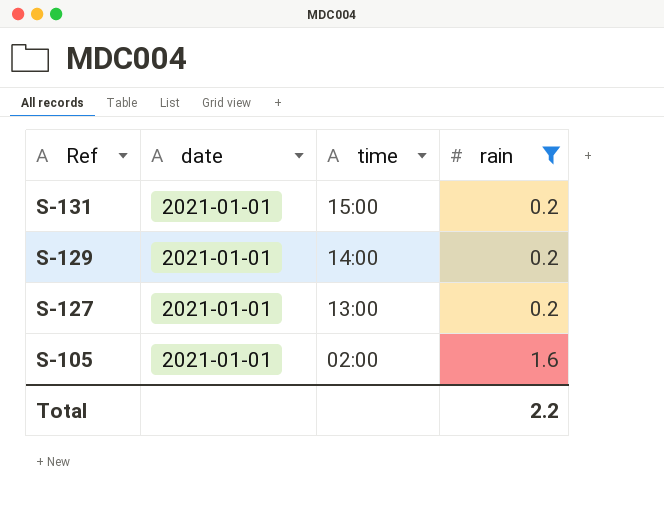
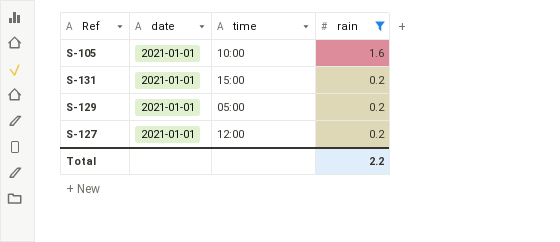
row order: Ref descending -> rain descending
S-105 | time: 02:00 -> 10:00
S-129 | time: 14:00 -> 05:00
S-127 | time: 13:00 -> 12:00

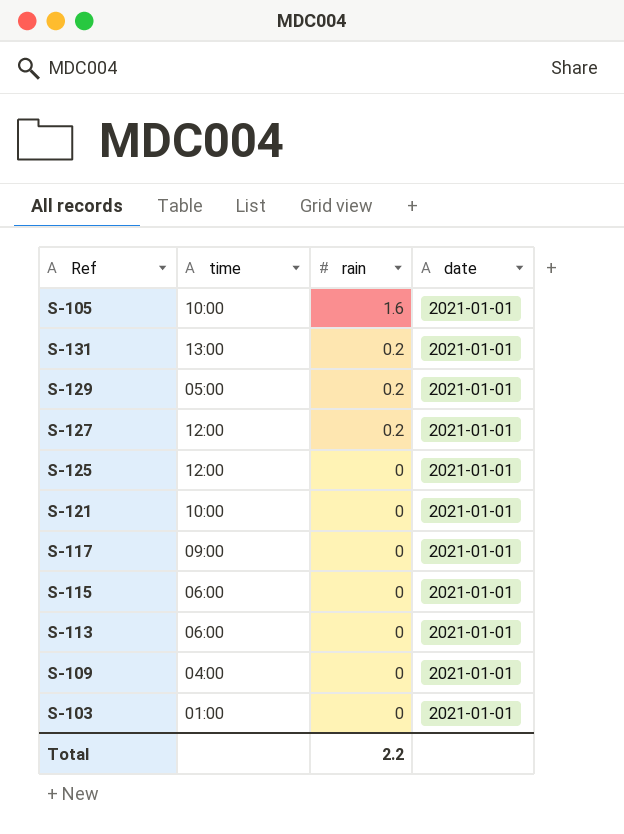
filter: rain != 0 -> none
column date | position: 2 -> 4
S-131 | time: 15:00 -> 13:00

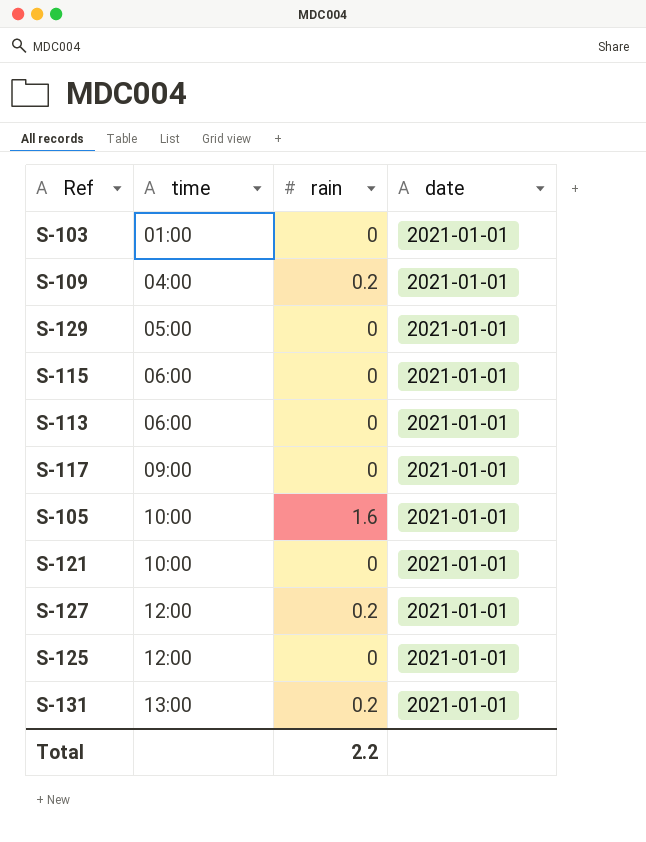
row order: rain descending -> time ascending
S-109 | rain: 0 -> 0.2
S-129 | rain: 0.2 -> 0

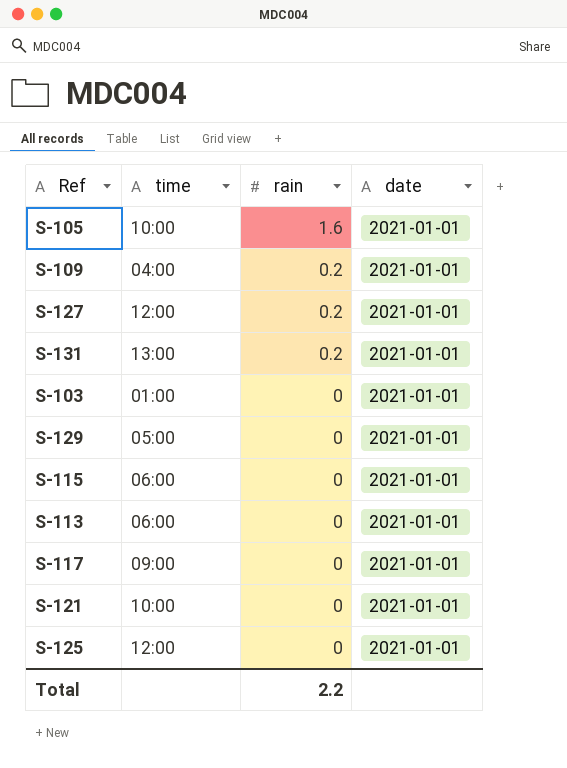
row order: time ascending -> rain descending

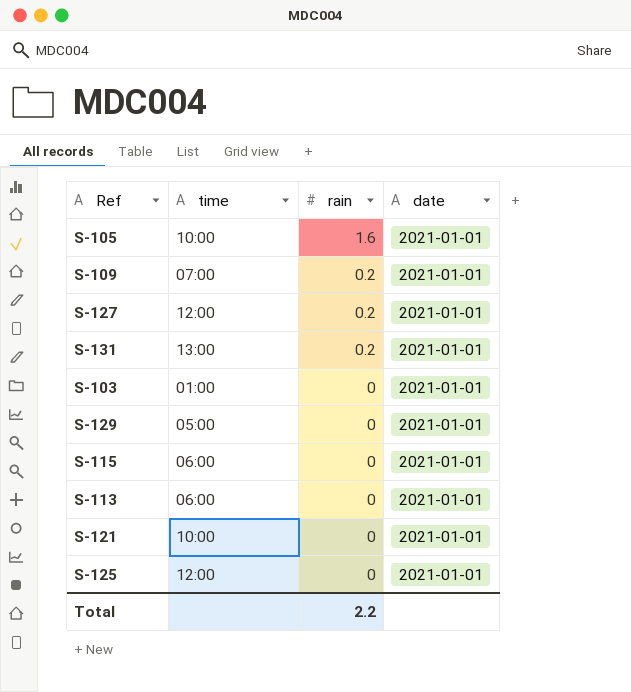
row S-117: 09:00 | 0 | 2021-01-01 -> none
S-109 | time: 04:00 -> 07:00

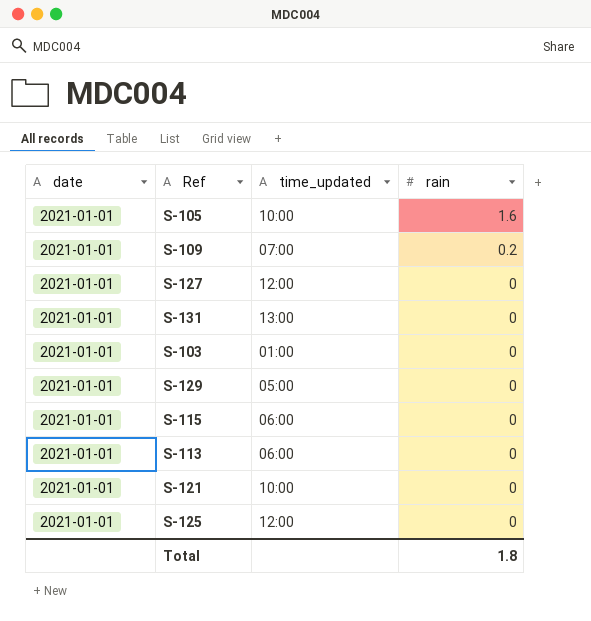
column date | position: 4 -> 1
column name: time -> time_updated
S-127 | rain: 0.2 -> 0
S-131 | rain: 0.2 -> 0
Total | rain: 2.2 -> 1.8

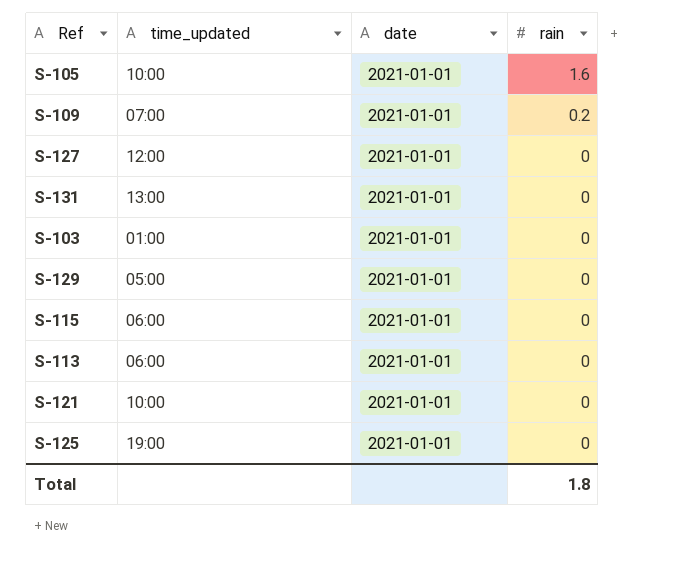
column date | position: 1 -> 3
S-125 | time_updated: 12:00 -> 19:00

